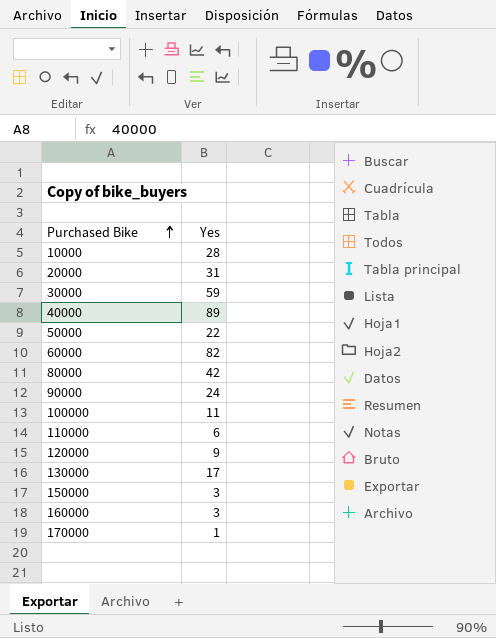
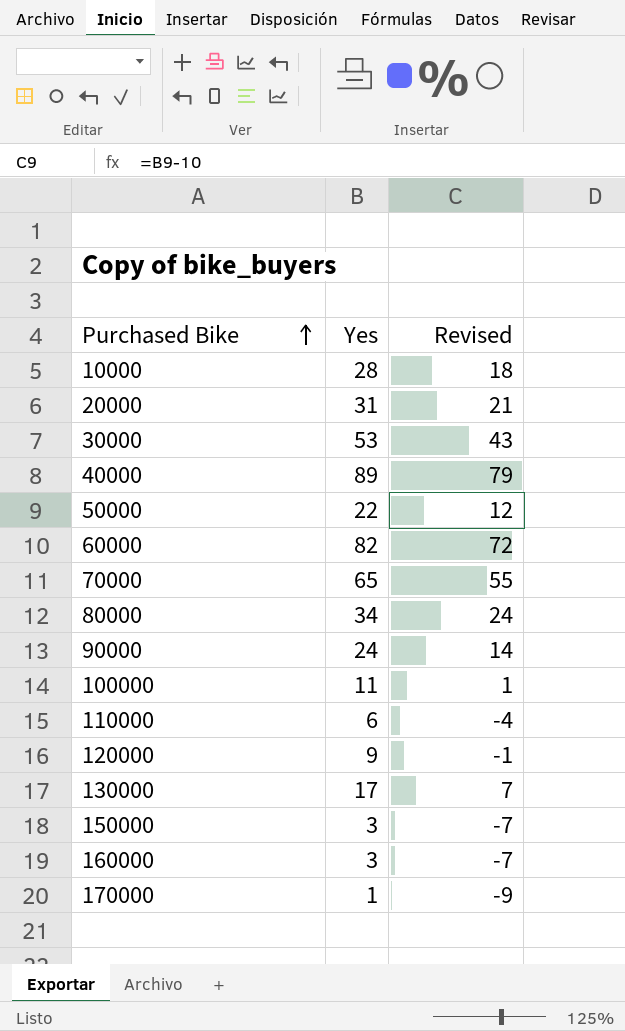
column Revised | formula: none -> [Yes] - 10
30000 | Yes: 59 -> 53
row 70000: none -> 65 | 55
80000 | Yes: 42 -> 34

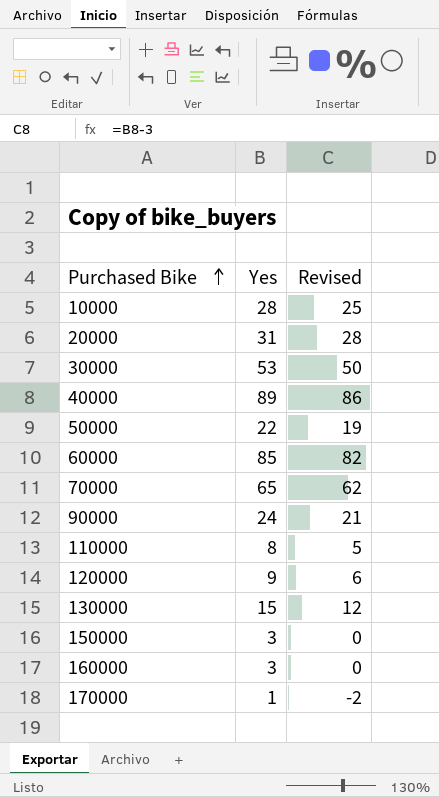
column Revised | formula: [Yes] - 10 -> [Yes] - 3
row 80000: 34 | 24 -> none
row 100000: 11 | 1 -> none
60000 | Yes: 82 -> 85
110000 | Yes: 6 -> 8
130000 | Yes: 17 -> 15

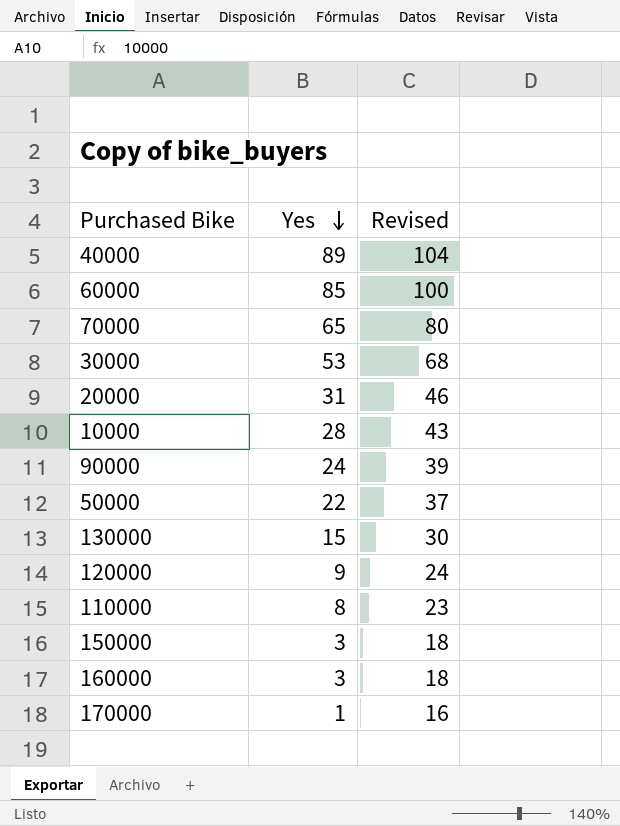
row order: Purchased Bike ascending -> Yes descending
column Revised | formula: [Yes] - 3 -> [Yes] + 15

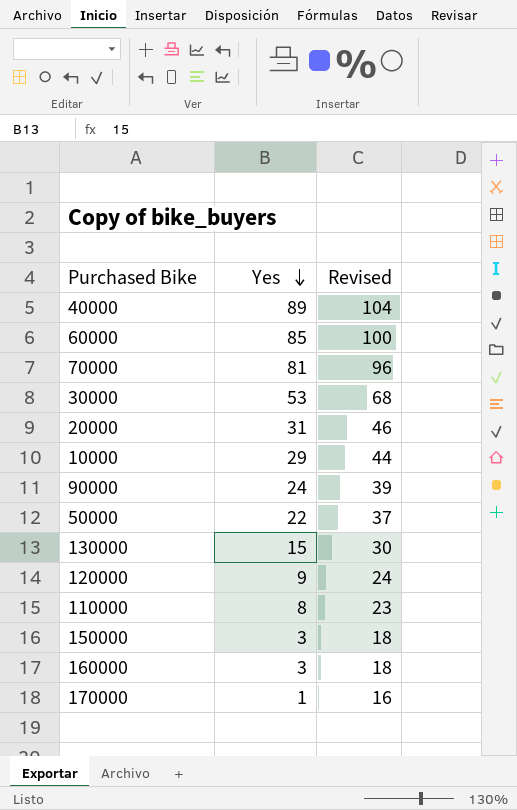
70000 | Yes: 65 -> 81
70000 | Revised: 80 -> 96
10000 | Yes: 28 -> 29
10000 | Revised: 43 -> 44

